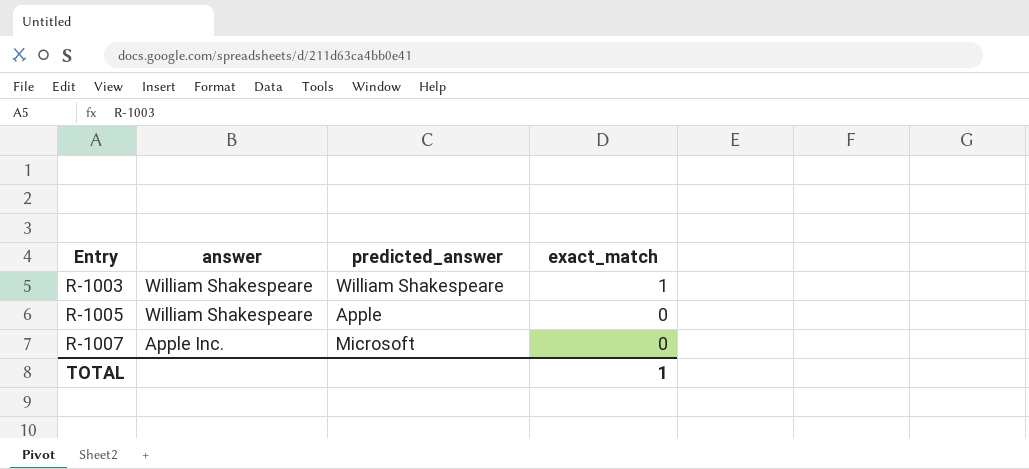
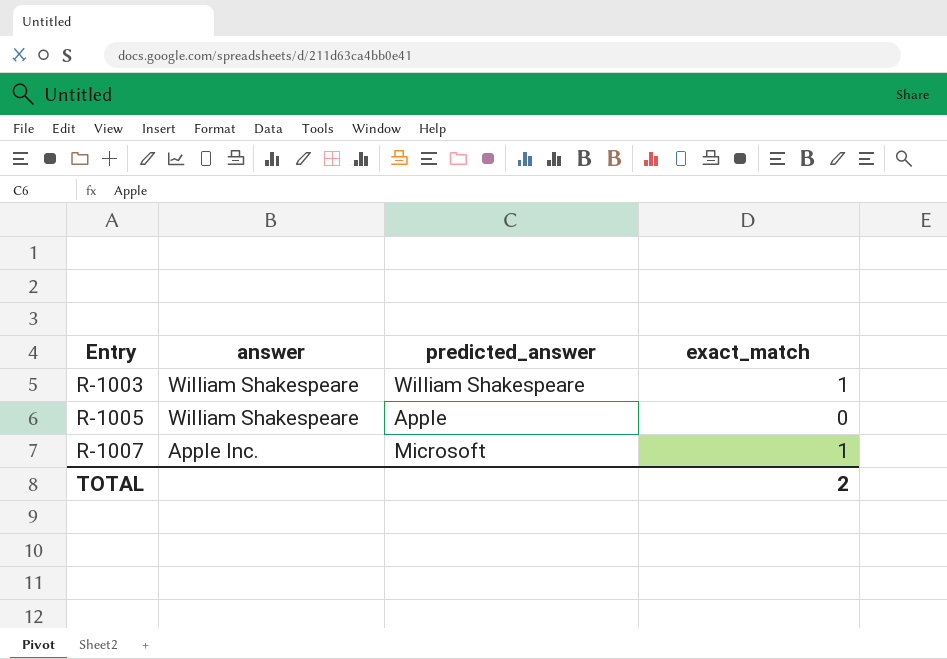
R-1007 | exact_match: 0 -> 1
TOTAL | exact_match: 1 -> 2

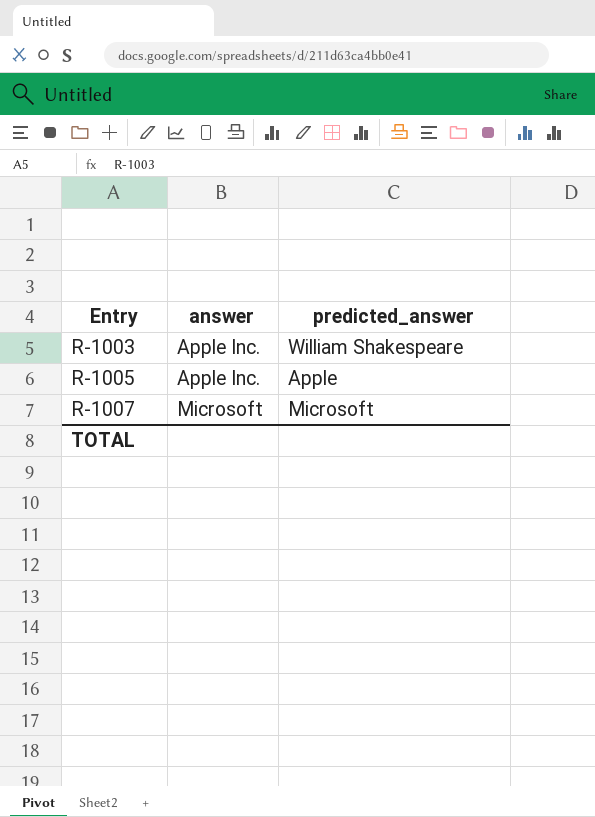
column exact_match | position: 4 -> none
R-1003 | answer: William Shakespeare -> Apple Inc.
R-1005 | answer: William Shakespeare -> Apple Inc.
R-1007 | answer: Apple Inc. -> Microsoft

